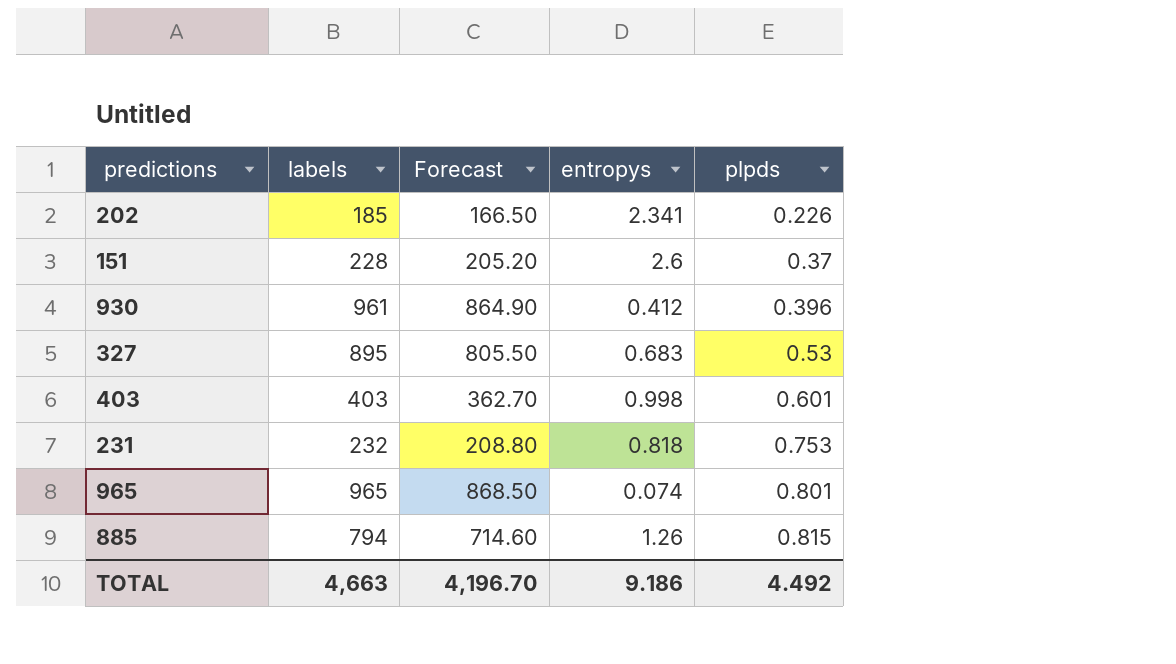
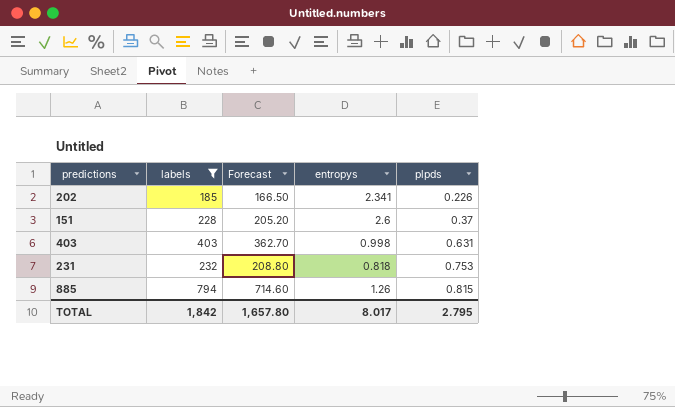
filter: none -> labels <= 794
403 | plpds: 0.601 -> 0.631
TOTAL | labels: 4,663 -> 1,842
TOTAL | Forecast: 4,196.70 -> 1,657.80
TOTAL | entropys: 9.186 -> 8.017
TOTAL | plpds: 4.492 -> 2.795

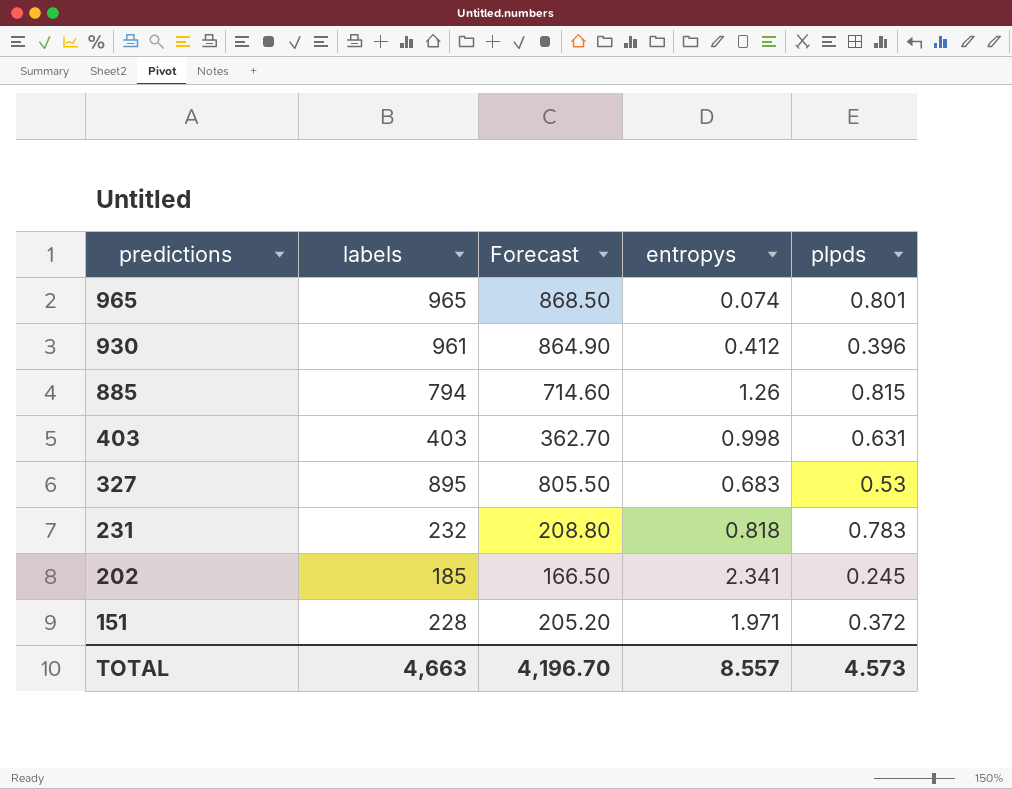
filter: labels <= 794 -> none
row order: plpds ascending -> predictions descending
231 | plpds: 0.753 -> 0.783
202 | plpds: 0.226 -> 0.245
151 | entropys: 2.6 -> 1.971
151 | plpds: 0.37 -> 0.372
TOTAL | labels: 1,842 -> 4,663
TOTAL | Forecast: 1,657.80 -> 4,196.70
TOTAL | entropys: 8.017 -> 8.557
TOTAL | plpds: 2.795 -> 4.573

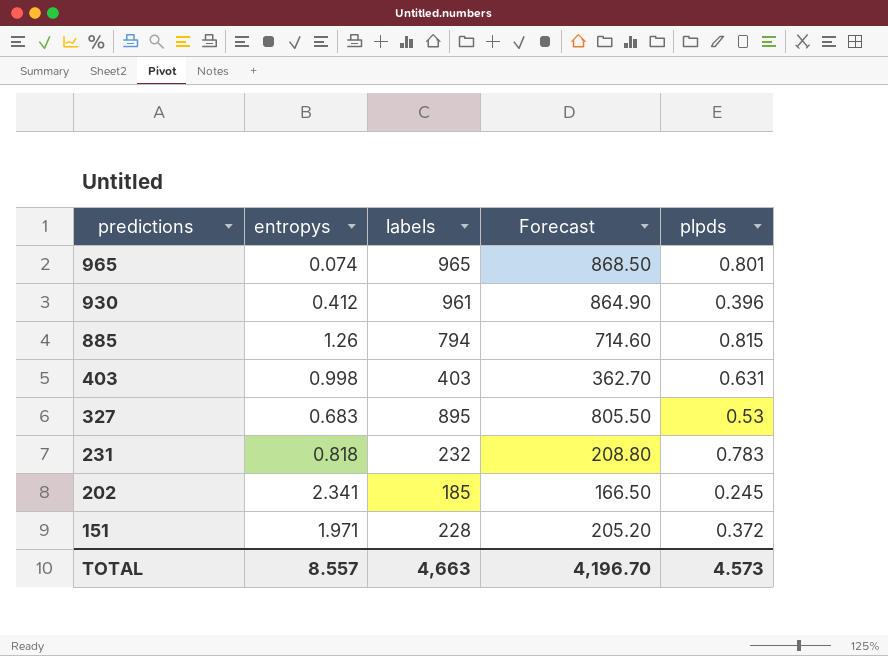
column entropys | position: 4 -> 2

